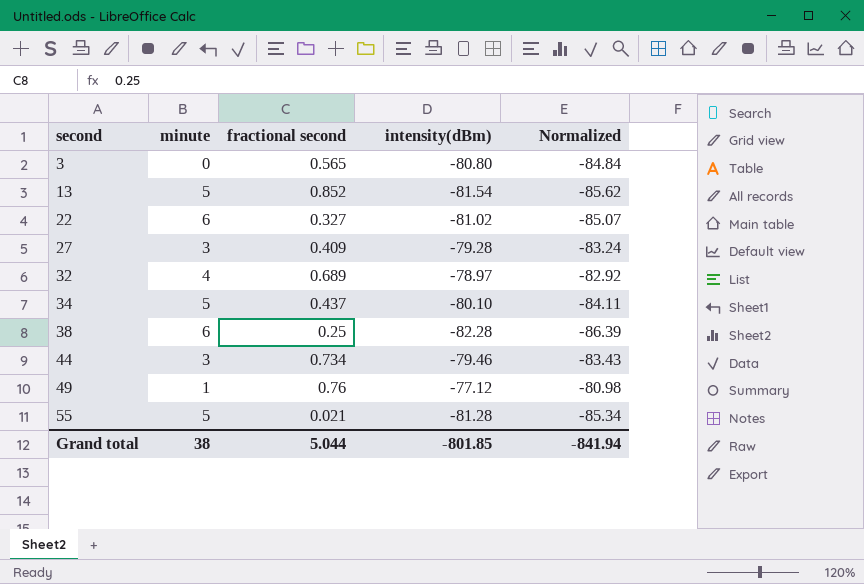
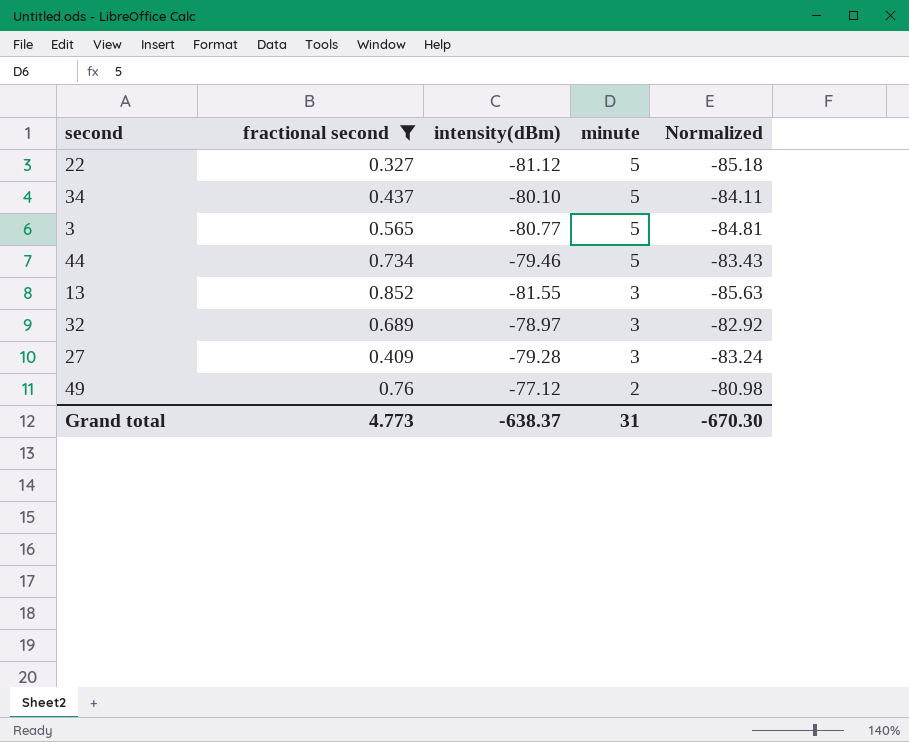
filter: none -> fractional second >= 0.327
row order: second ascending -> minute descending
column minute | position: 2 -> 4
22 | intensity(dBm): -81.02 -> -81.12
22 | minute: 6 -> 5
22 | Normalized: -85.07 -> -85.18
3 | intensity(dBm): -80.80 -> -80.77
3 | minute: 0 -> 5
3 | Normalized: -84.84 -> -84.81
44 | minute: 3 -> 5
13 | intensity(dBm): -81.54 -> -81.55
13 | minute: 5 -> 3
13 | Normalized: -85.62 -> -85.63
32 | minute: 4 -> 3
49 | minute: 1 -> 2
Grand total | fractional second: 5.044 -> 4.773
Grand total | intensity(dBm): -801.85 -> -638.37
Grand total | minute: 38 -> 31
Grand total | Normalized: -841.94 -> -670.30

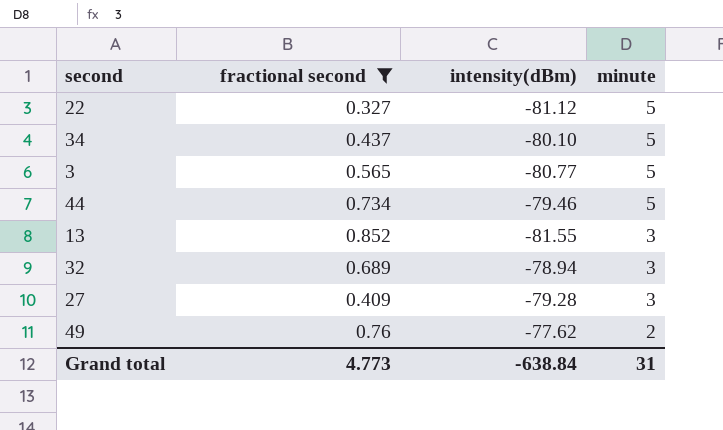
column Normalized | formula: [intensity(dBm)] * 1.05 -> none
32 | intensity(dBm): -78.97 -> -78.94
49 | intensity(dBm): -77.12 -> -77.62
Grand total | intensity(dBm): -638.37 -> -638.84

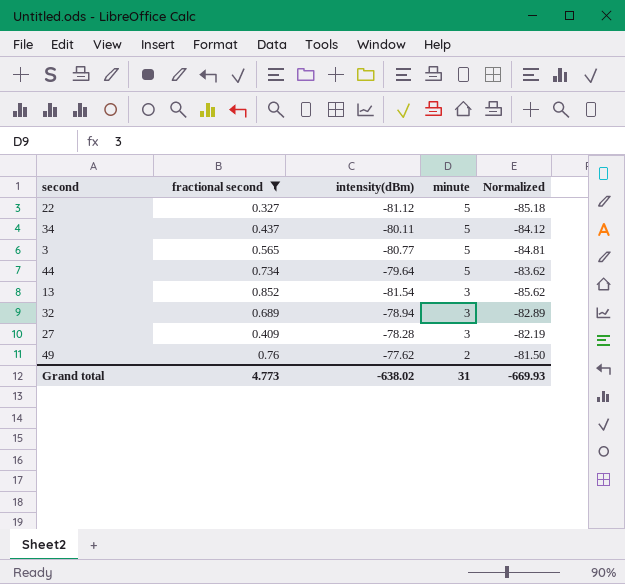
column Normalized | formula: none -> [intensity(dBm)] * 1.05
34 | intensity(dBm): -80.10 -> -80.11
44 | intensity(dBm): -79.46 -> -79.64
13 | intensity(dBm): -81.55 -> -81.54
27 | intensity(dBm): -79.28 -> -78.28
Grand total | intensity(dBm): -638.84 -> -638.02

